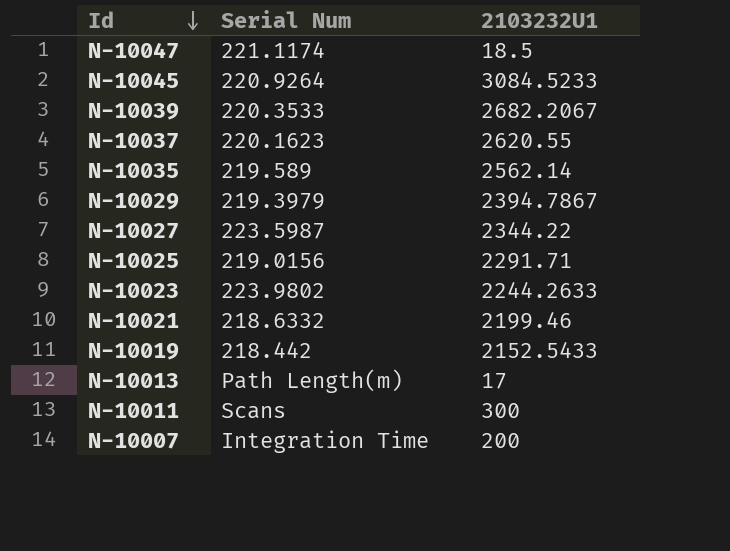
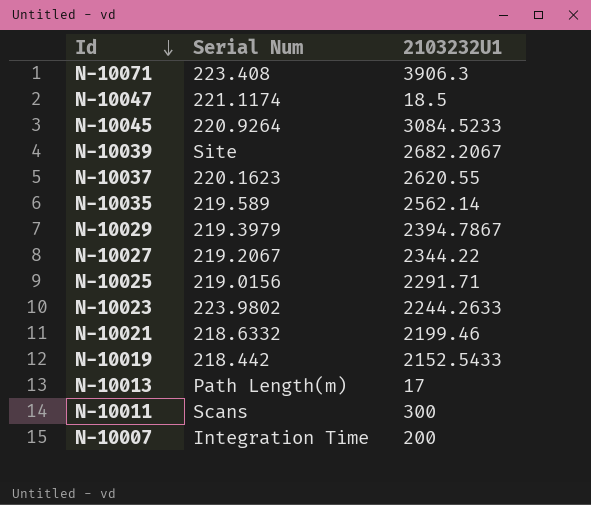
row N-10071: none -> 223.408 | 3906.3
N-10039 | Serial Num: 220.3533 -> Site
N-10027 | Serial Num: 223.5987 -> 219.2067

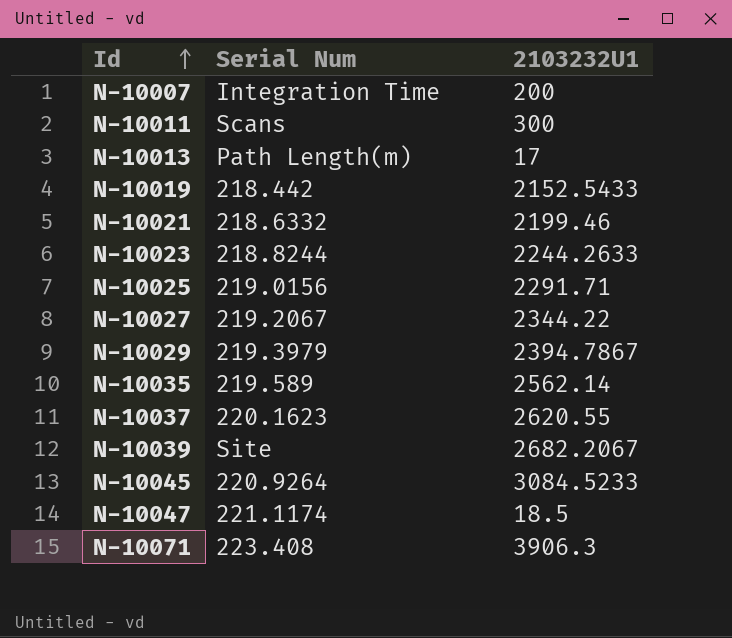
row order: Id descending -> Id ascending
N-10023 | Serial Num: 223.9802 -> 218.8244

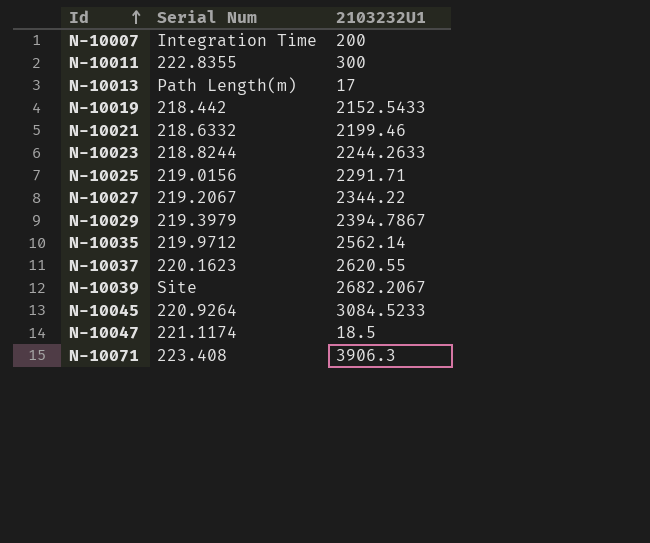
N-10011 | Serial Num: Scans -> 222.8355
N-10035 | Serial Num: 219.589 -> 219.9712

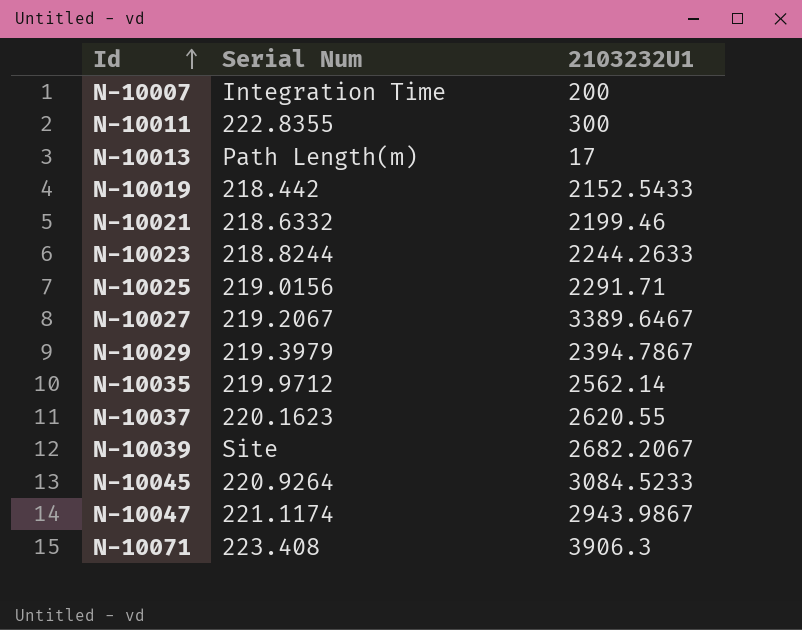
N-10027 | 2103232U1: 2344.22 -> 3389.6467
N-10047 | 2103232U1: 18.5 -> 2943.9867

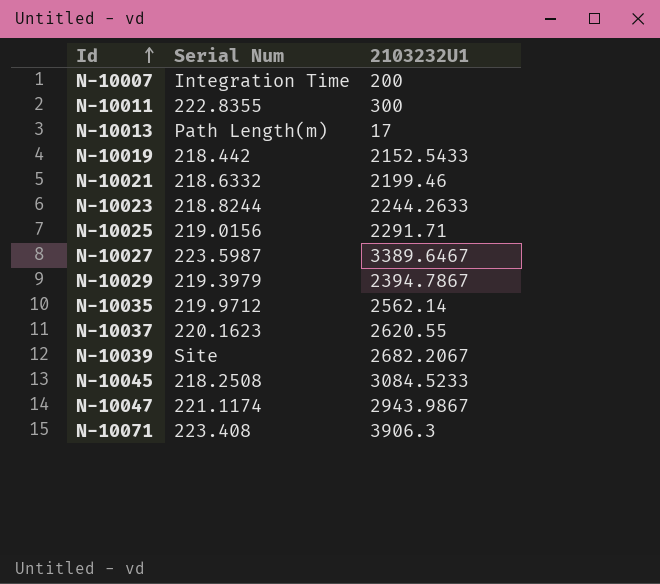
N-10027 | Serial Num: 219.2067 -> 223.5987
N-10045 | Serial Num: 220.9264 -> 218.2508

